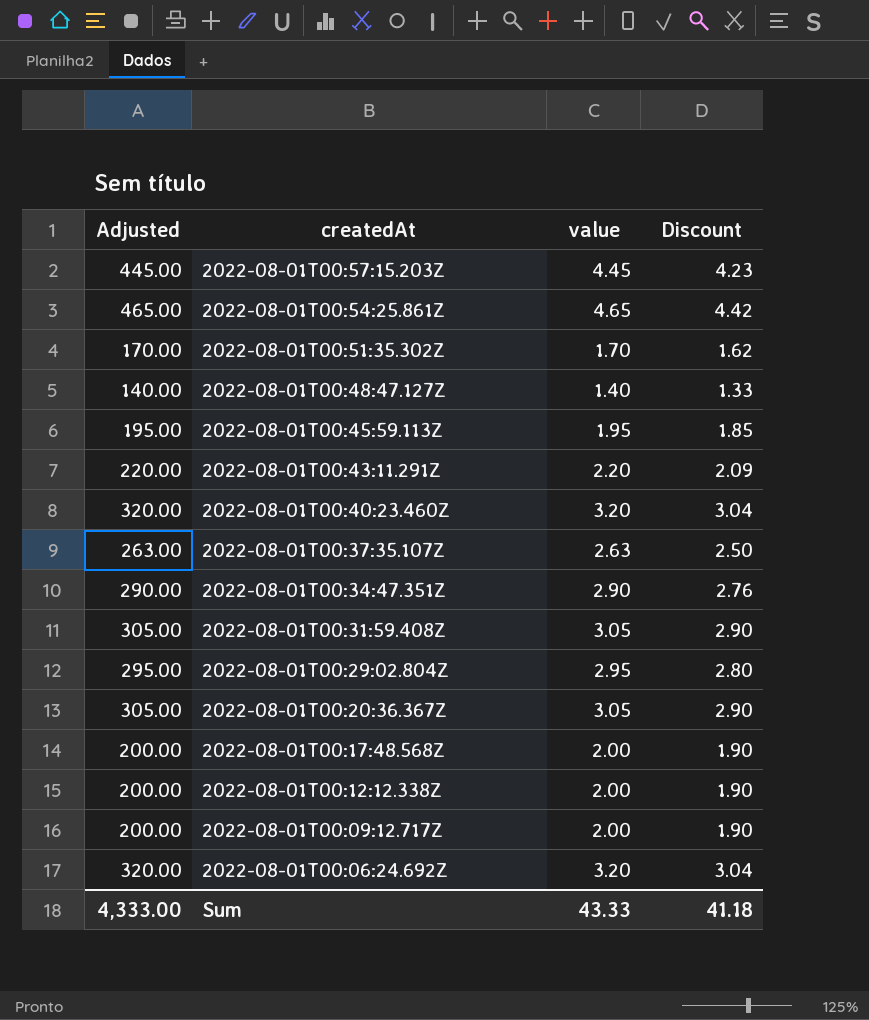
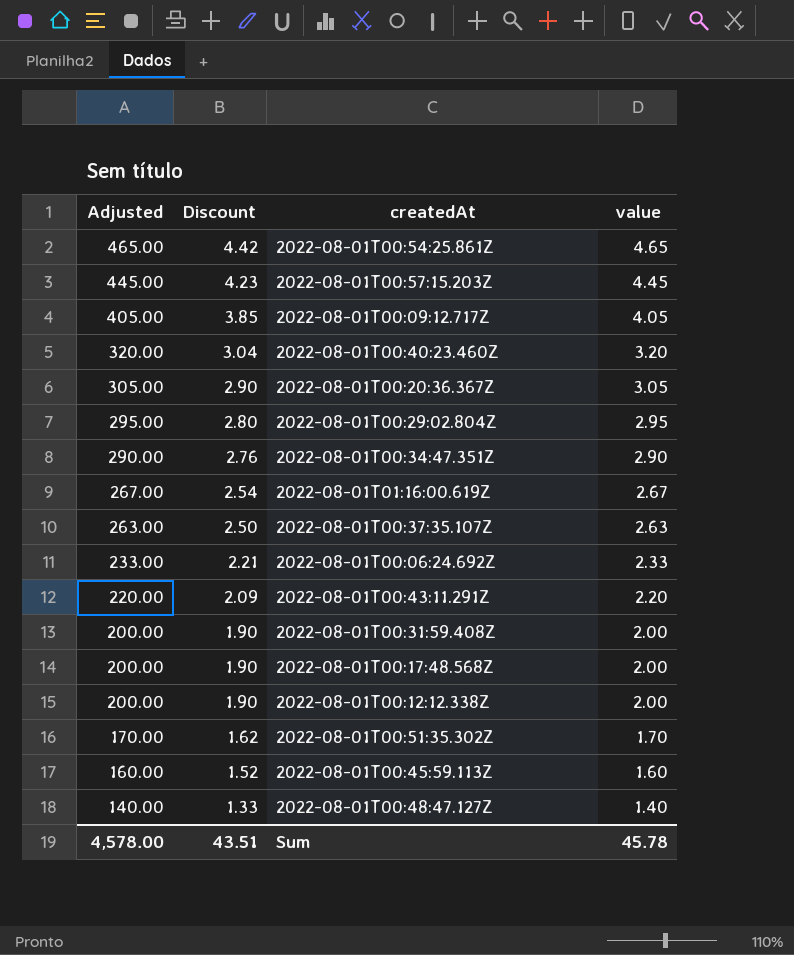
row order: createdAt descending -> Adjusted descending
column Discount | position: 4 -> 2
2022-08-01T00:09:12.717Z | Adjusted: 200.00 -> 405.00
2022-08-01T00:09:12.717Z | Discount: 1.90 -> 3.85
2022-08-01T00:09:12.717Z | value: 2.00 -> 4.05
row 2022-08-01T01:16:00.619Z: none -> 267.00 | 2.54 | 2.67
2022-08-01T00:06:24.692Z | Adjusted: 320.00 -> 233.00
2022-08-01T00:06:24.692Z | Discount: 3.04 -> 2.21
2022-08-01T00:06:24.692Z | value: 3.20 -> 2.33
2022-08-01T00:31:59.408Z | Adjusted: 305.00 -> 200.00
2022-08-01T00:31:59.408Z | Discount: 2.90 -> 1.90
2022-08-01T00:31:59.408Z | value: 3.05 -> 2.00
2022-08-01T00:45:59.113Z | Adjusted: 195.00 -> 160.00
2022-08-01T00:45:59.113Z | Discount: 1.85 -> 1.52
2022-08-01T00:45:59.113Z | value: 1.95 -> 1.60
Sum | Adjusted: 4,333.00 -> 4,578.00
Sum | Discount: 41.18 -> 43.51
Sum | value: 43.33 -> 45.78

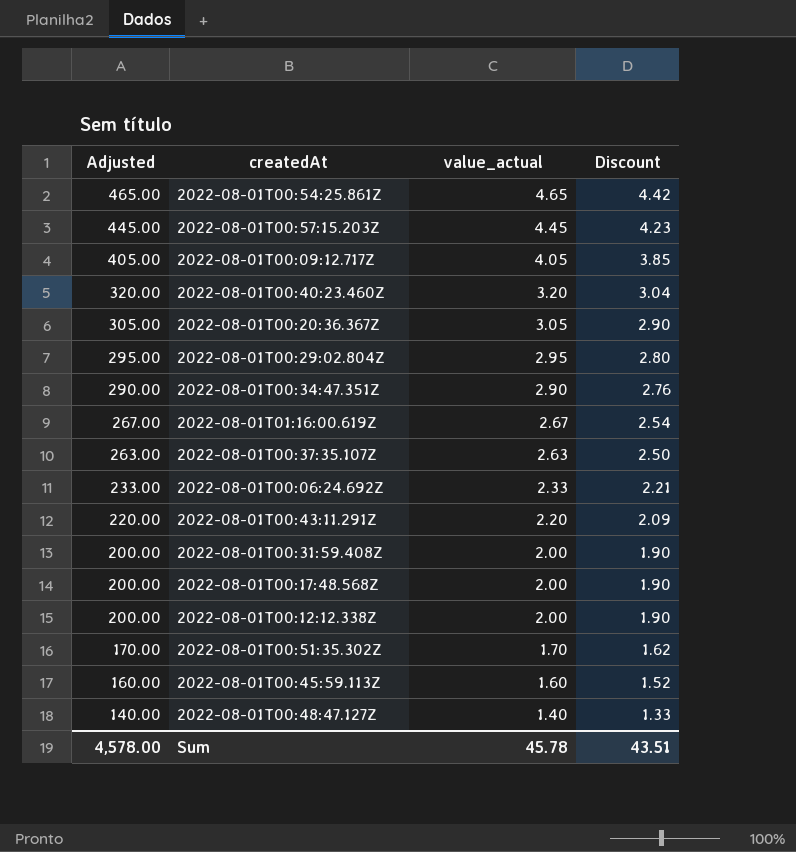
column name: value -> value_actual
column Discount | position: 2 -> 4

